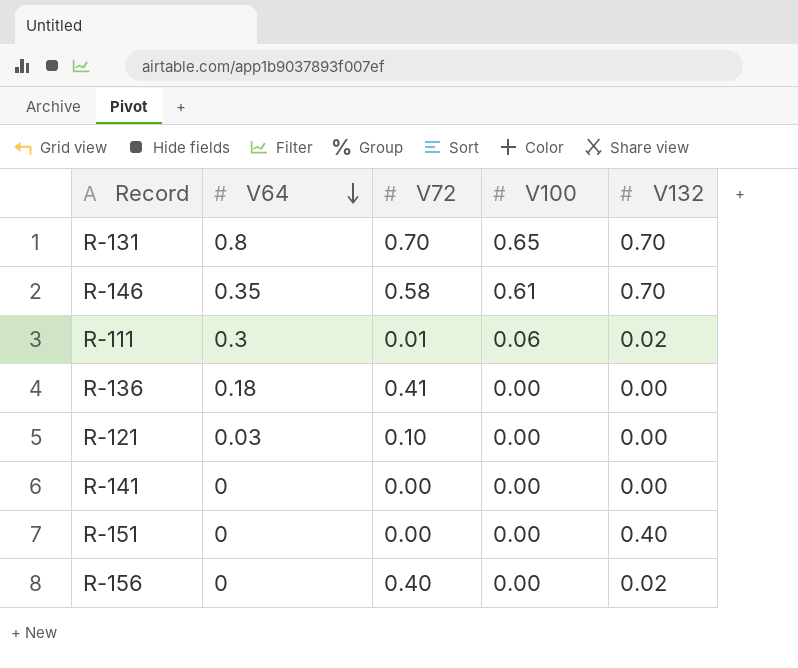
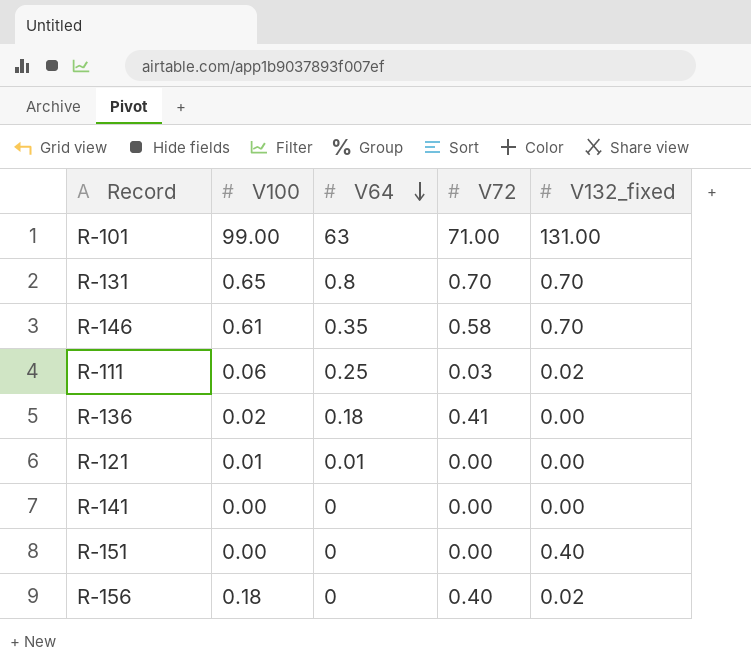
column V100 | position: 4 -> 2
column name: V132 -> V132_fixed
row R-101: none -> 99.00 | 63 | 71.00 | 131.00
R-111 | V64: 0.3 -> 0.25
R-111 | V72: 0.01 -> 0.03
R-136 | V100: 0.00 -> 0.02
R-121 | V100: 0.00 -> 0.01
R-121 | V64: 0.03 -> 0.01
R-121 | V72: 0.10 -> 0.00
R-156 | V100: 0.00 -> 0.18

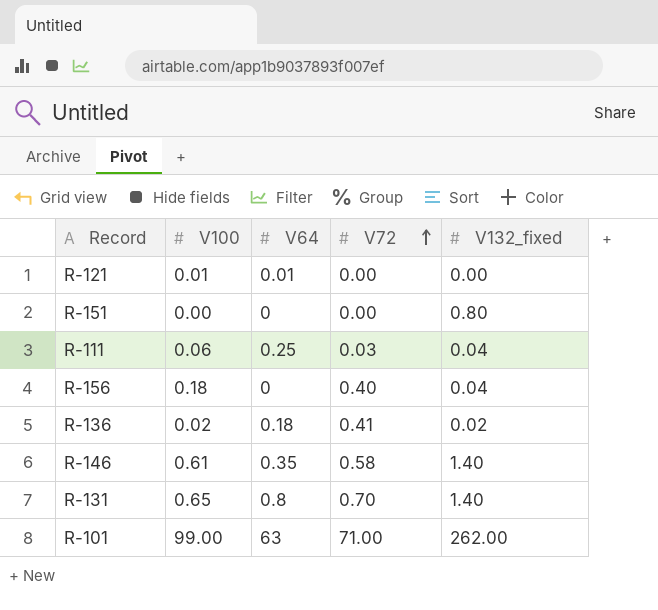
row order: V64 descending -> V72 ascending
row R-141: 0.00 | 0 | 0.00 | 0.00 -> none
R-151 | V132_fixed: 0.40 -> 0.80
R-111 | V132_fixed: 0.02 -> 0.04
R-156 | V132_fixed: 0.02 -> 0.04
R-136 | V132_fixed: 0.00 -> 0.02
R-146 | V132_fixed: 0.70 -> 1.40
R-131 | V132_fixed: 0.70 -> 1.40
R-101 | V132_fixed: 131.00 -> 262.00

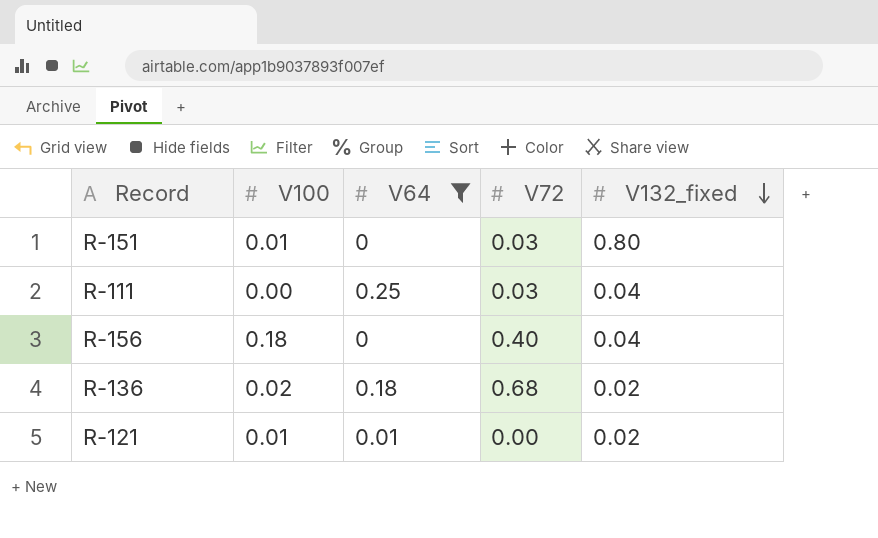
filter: none -> V64 <= 0.25
row order: V72 ascending -> V132_fixed descending
R-151 | V100: 0.00 -> 0.01
R-151 | V72: 0.00 -> 0.03
R-111 | V100: 0.06 -> 0.00
R-136 | V72: 0.41 -> 0.68
R-121 | V132_fixed: 0.00 -> 0.02

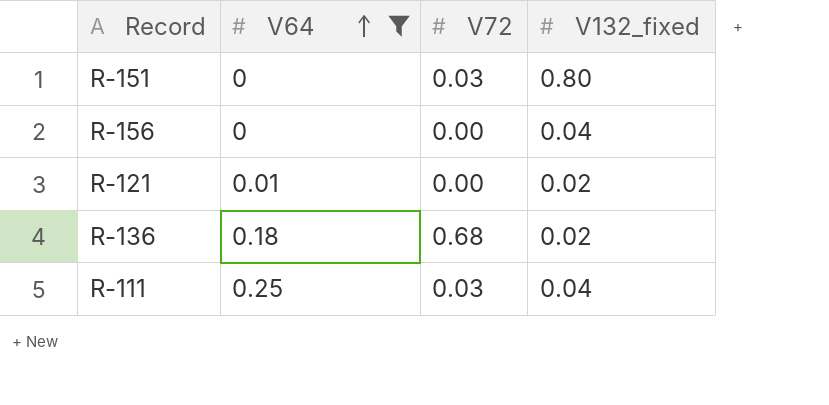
row order: V132_fixed descending -> V64 ascending
column V100 | position: 2 -> none
R-156 | V72: 0.40 -> 0.00

